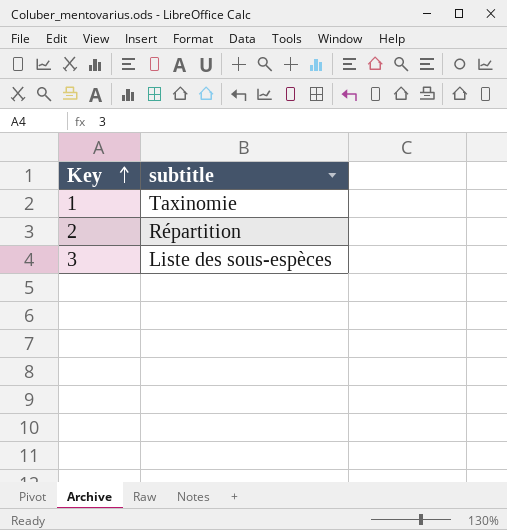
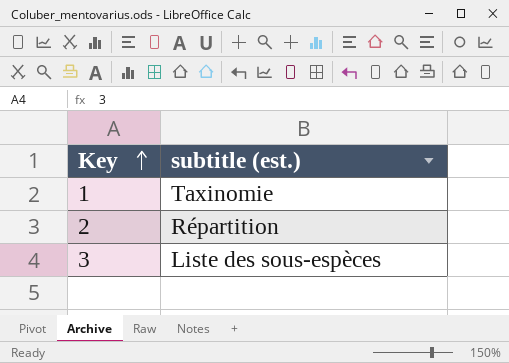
column name: subtitle -> subtitle (est.)

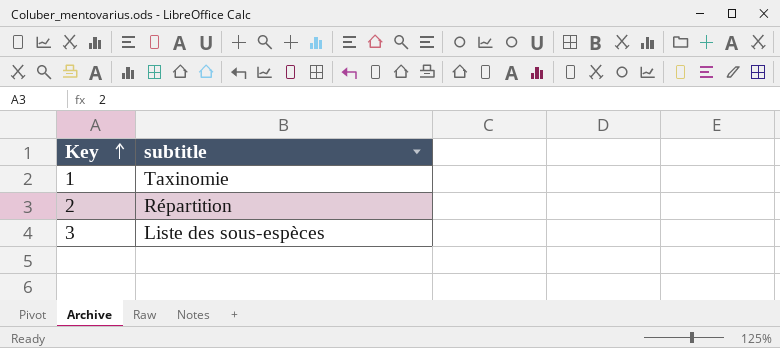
column name: subtitle (est.) -> subtitle

